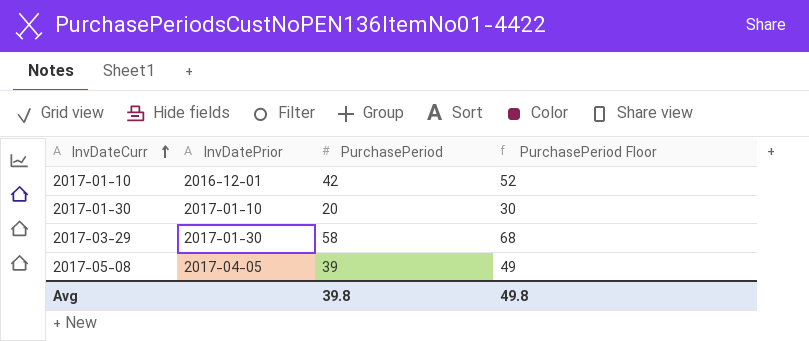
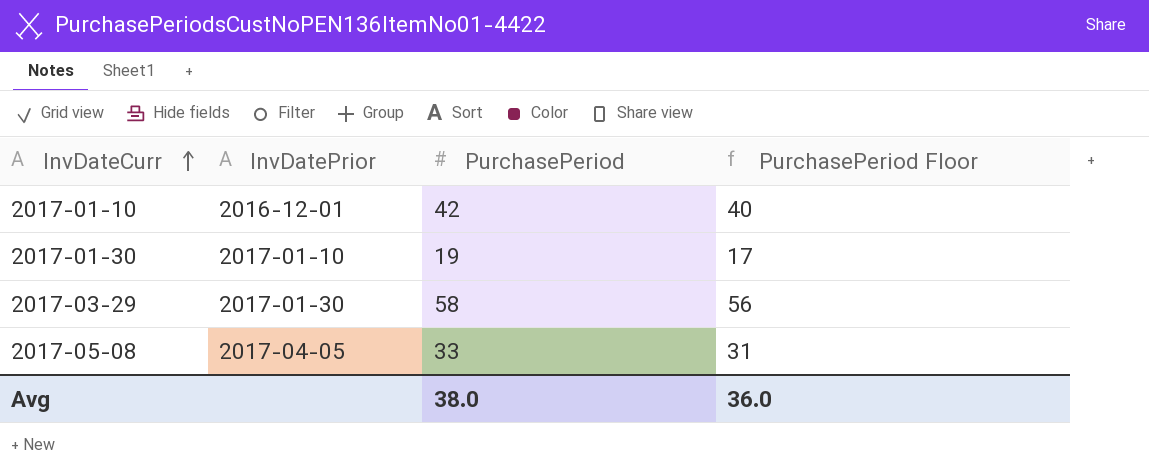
column PurchasePeriod Floor | formula: [PurchasePeriod] + 10 -> [PurchasePeriod] - 2
2017-01-30 | PurchasePeriod: 20 -> 19
2017-05-08 | PurchasePeriod: 39 -> 33
Avg | PurchasePeriod: 39.8 -> 38.0
Avg | PurchasePeriod Floor: 49.8 -> 36.0

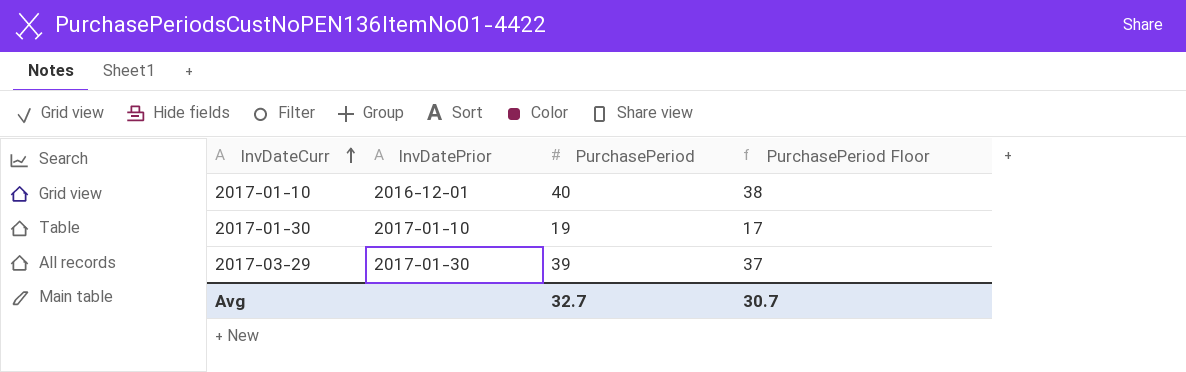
row 2017-05-08: 2017-04-05 | 33 | 31 -> none
2017-01-10 | PurchasePeriod: 42 -> 40
2017-01-10 | PurchasePeriod Floor: 40 -> 38
2017-03-29 | PurchasePeriod: 58 -> 39
2017-03-29 | PurchasePeriod Floor: 56 -> 37
Avg | PurchasePeriod: 38.0 -> 32.7
Avg | PurchasePeriod Floor: 36.0 -> 30.7

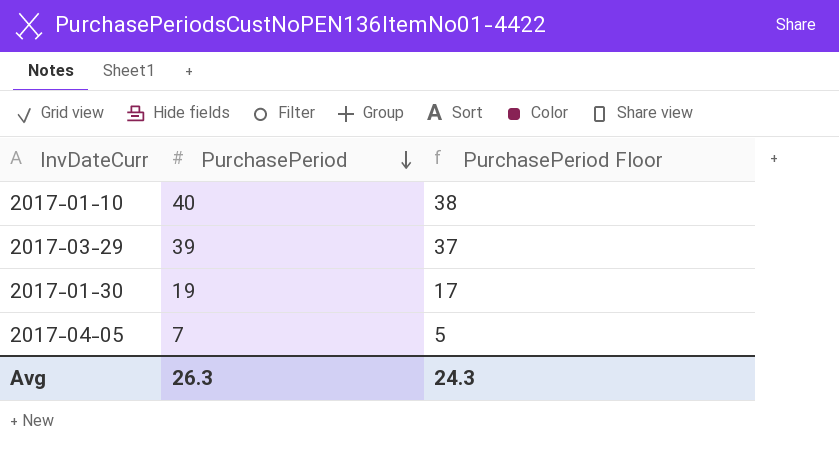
row order: InvDateCurr ascending -> PurchasePeriod descending
column InvDatePrior | position: 2 -> none
row 2017-04-05: none -> 7 | 5
Avg | PurchasePeriod: 32.7 -> 26.3
Avg | PurchasePeriod Floor: 30.7 -> 24.3

